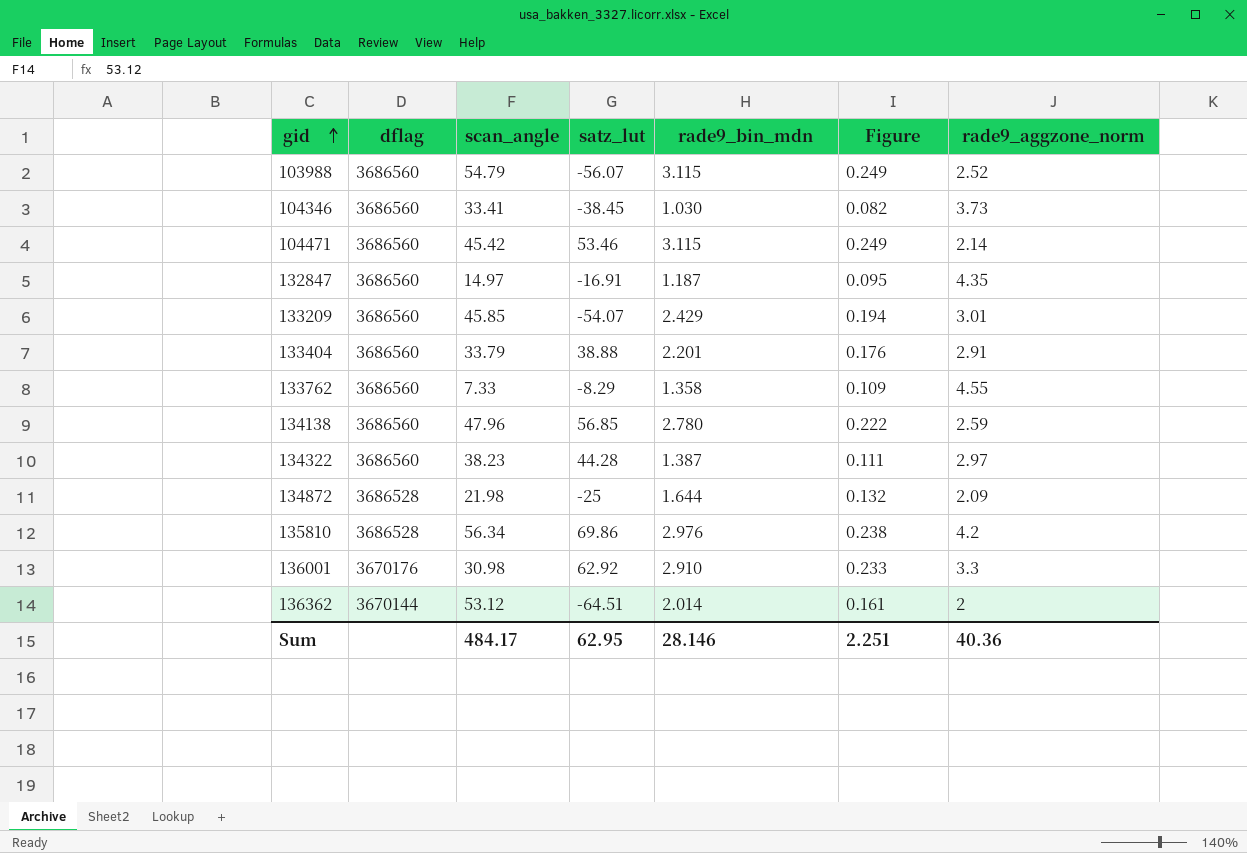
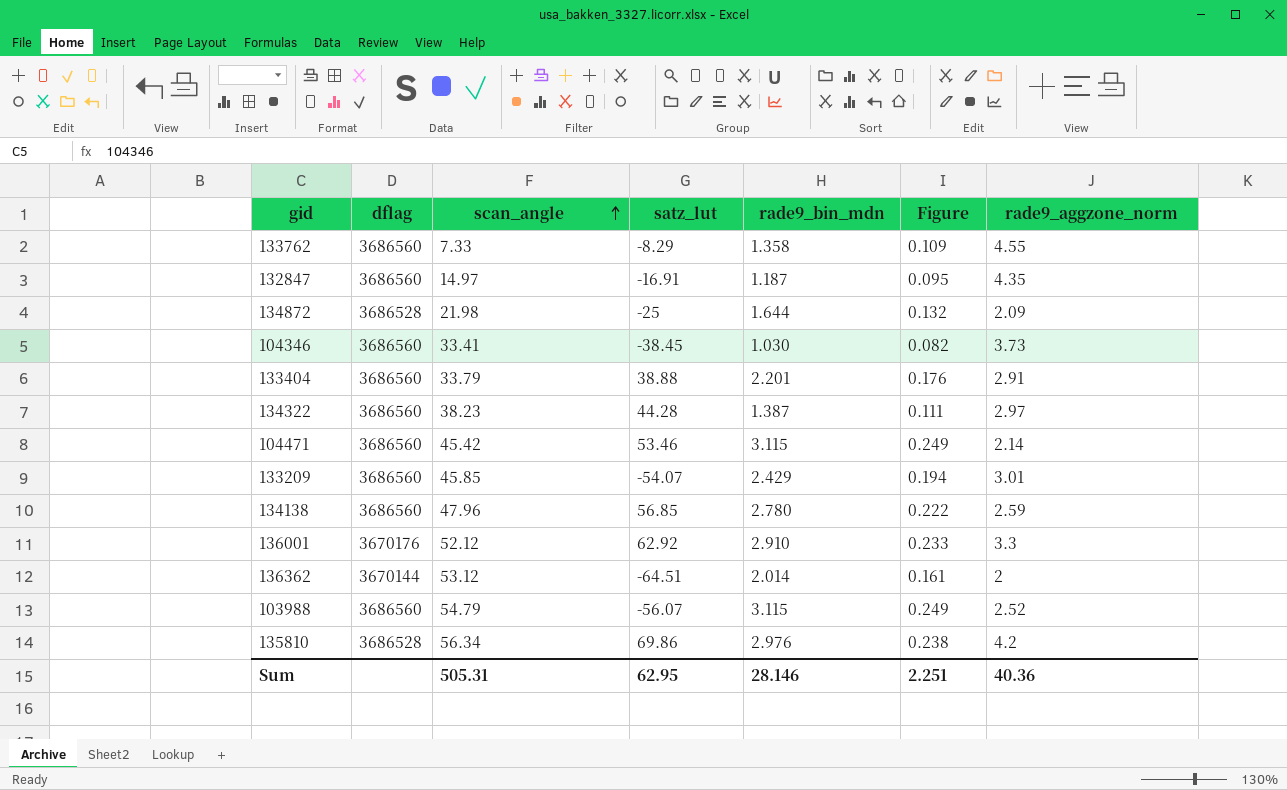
row order: gid ascending -> scan_angle ascending
136001 | scan_angle: 30.98 -> 52.12
Sum | scan_angle: 484.17 -> 505.31

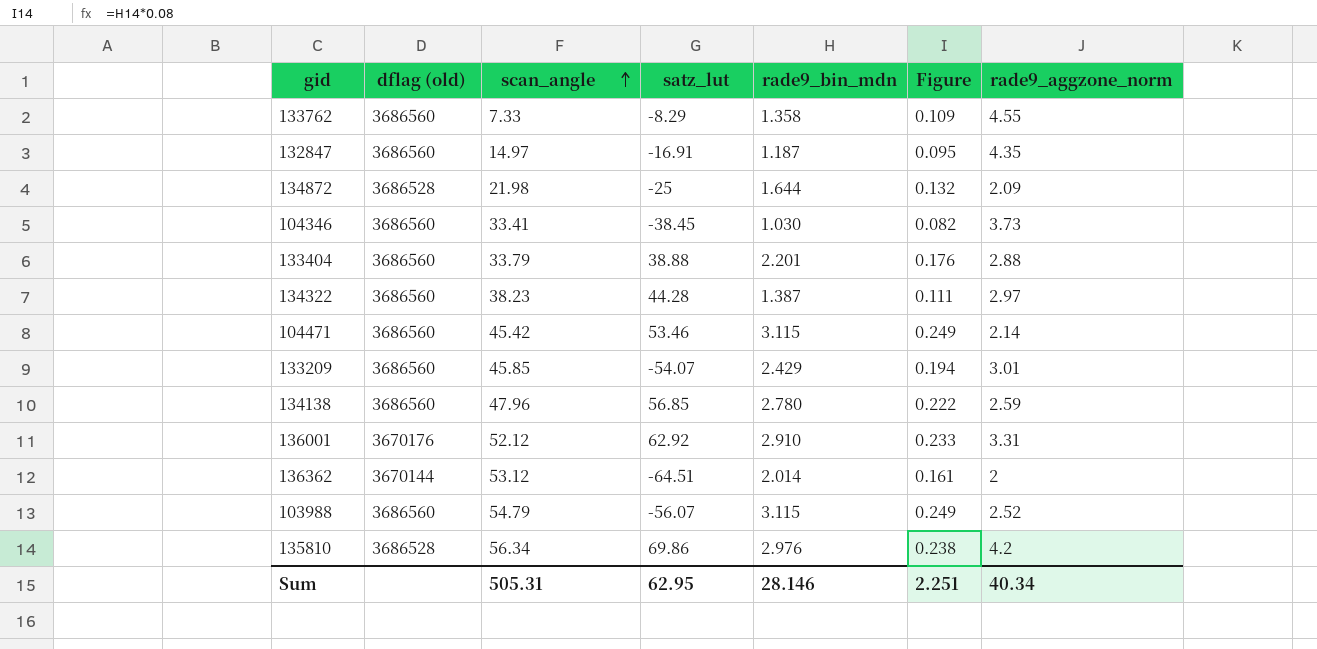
column name: dflag -> dflag (old)
133404 | rade9_aggzone_norm: 2.91 -> 2.88
136001 | rade9_aggzone_norm: 3.3 -> 3.31
Sum | rade9_aggzone_norm: 40.36 -> 40.34

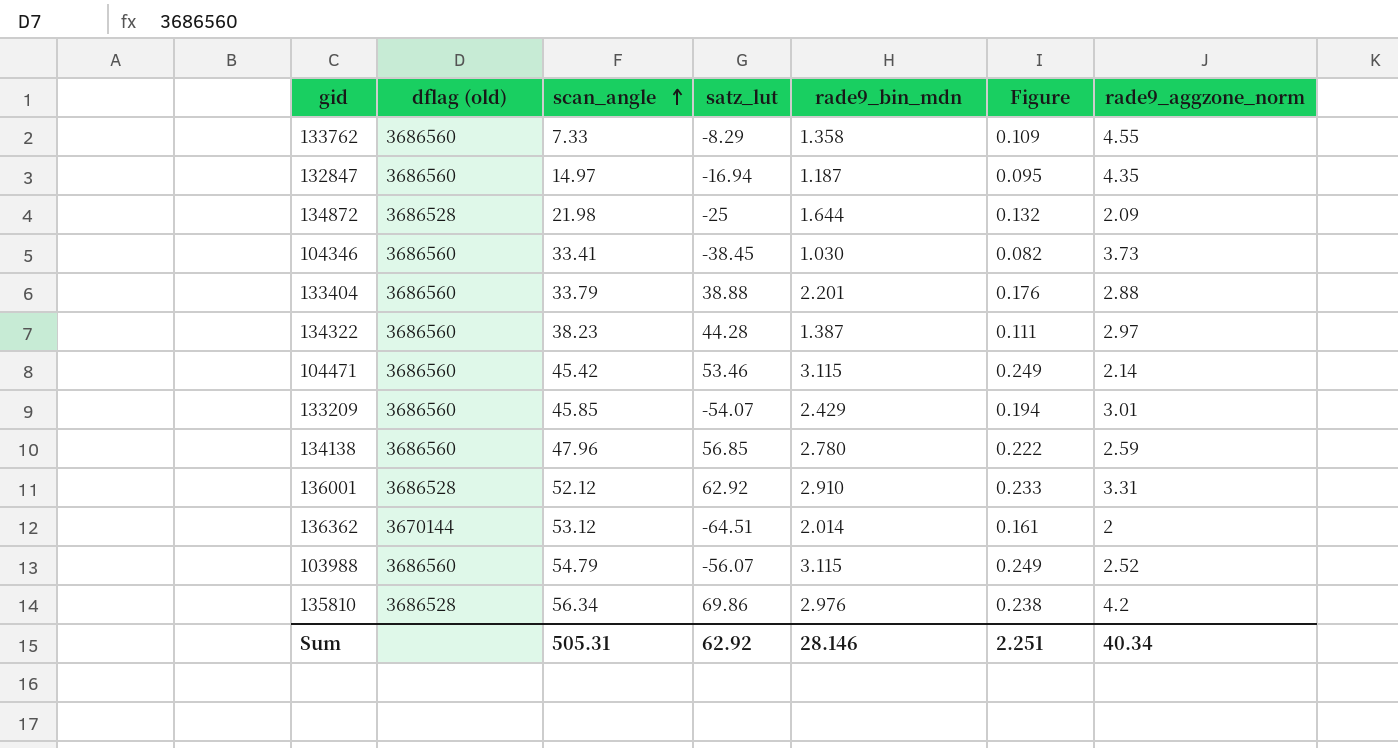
132847 | satz_lut: -16.91 -> -16.94
136001 | dflag (old): 3670176 -> 3686528
Sum | satz_lut: 62.95 -> 62.92

